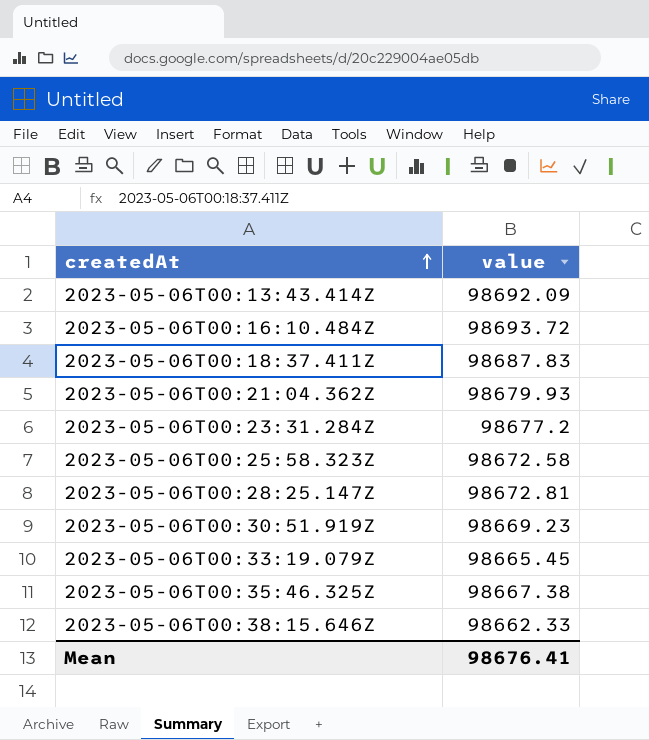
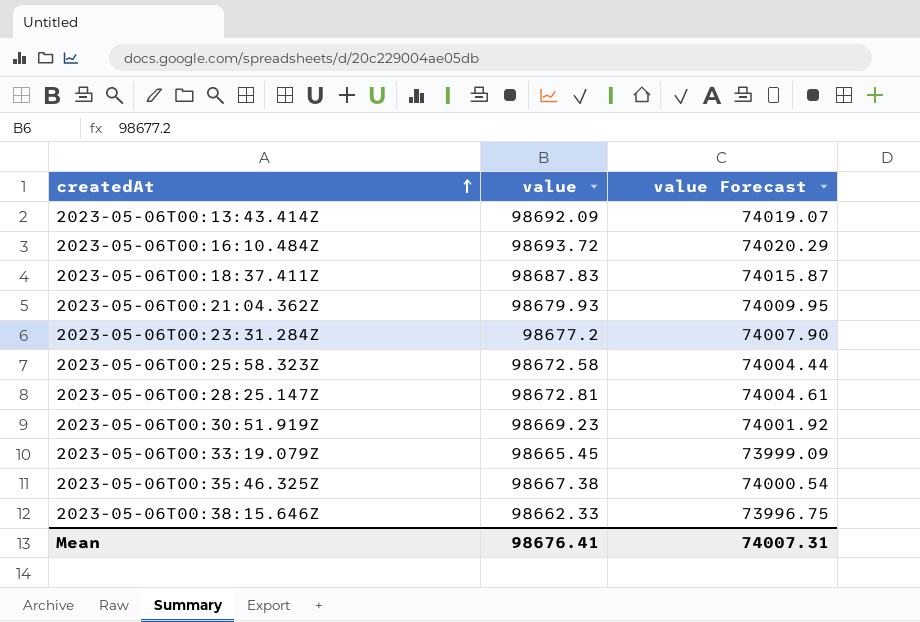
column value Forecast | formula: none -> [value] * 0.75

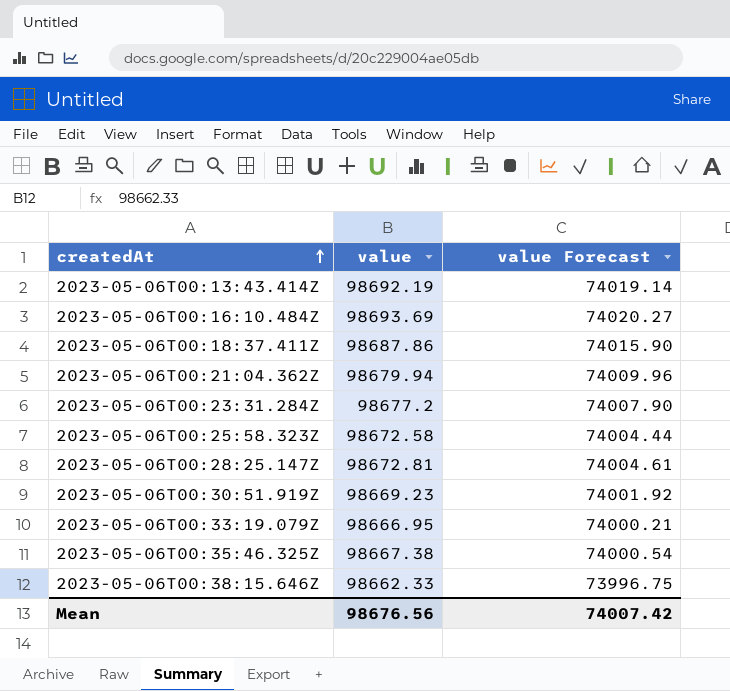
2023-05-06T00:13:43.414Z | value: 98692.09 -> 98692.19
2023-05-06T00:13:43.414Z | value Forecast: 74019.07 -> 74019.14
2023-05-06T00:16:10.484Z | value: 98693.72 -> 98693.69
2023-05-06T00:16:10.484Z | value Forecast: 74020.29 -> 74020.27
2023-05-06T00:18:37.411Z | value: 98687.83 -> 98687.86
2023-05-06T00:18:37.411Z | value Forecast: 74015.87 -> 74015.90
2023-05-06T00:21:04.362Z | value: 98679.93 -> 98679.94
2023-05-06T00:21:04.362Z | value Forecast: 74009.95 -> 74009.96
2023-05-06T00:33:19.079Z | value: 98665.45 -> 98666.95
2023-05-06T00:33:19.079Z | value Forecast: 73999.09 -> 74000.21
Mean | value: 98676.41 -> 98676.56
Mean | value Forecast: 74007.31 -> 74007.42

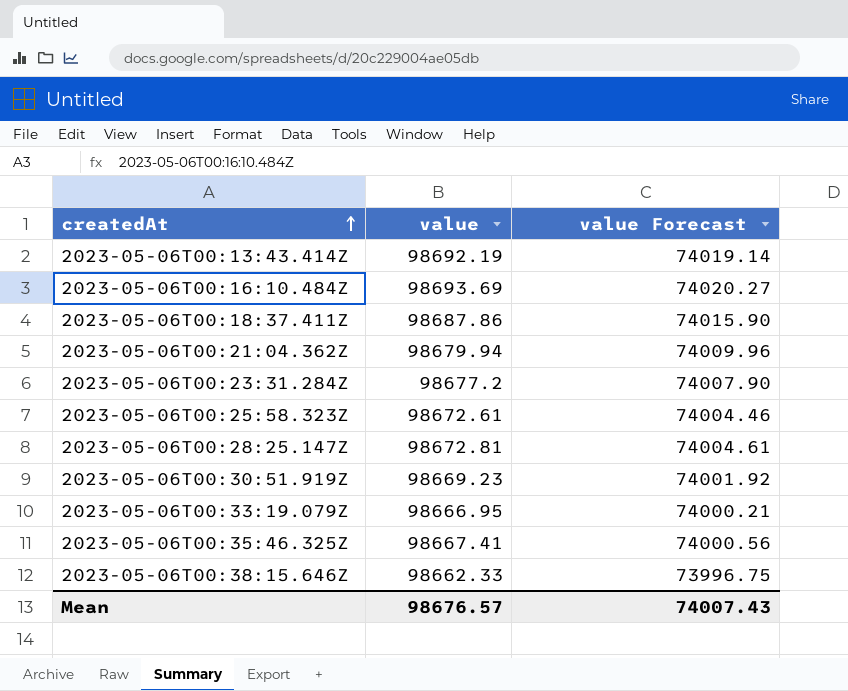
2023-05-06T00:25:58.323Z | value: 98672.58 -> 98672.61
2023-05-06T00:25:58.323Z | value Forecast: 74004.44 -> 74004.46
2023-05-06T00:35:46.325Z | value: 98667.38 -> 98667.41
2023-05-06T00:35:46.325Z | value Forecast: 74000.54 -> 74000.56
Mean | value: 98676.56 -> 98676.57
Mean | value Forecast: 74007.42 -> 74007.43

